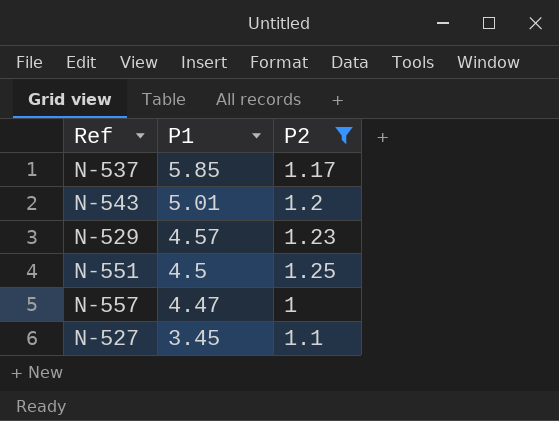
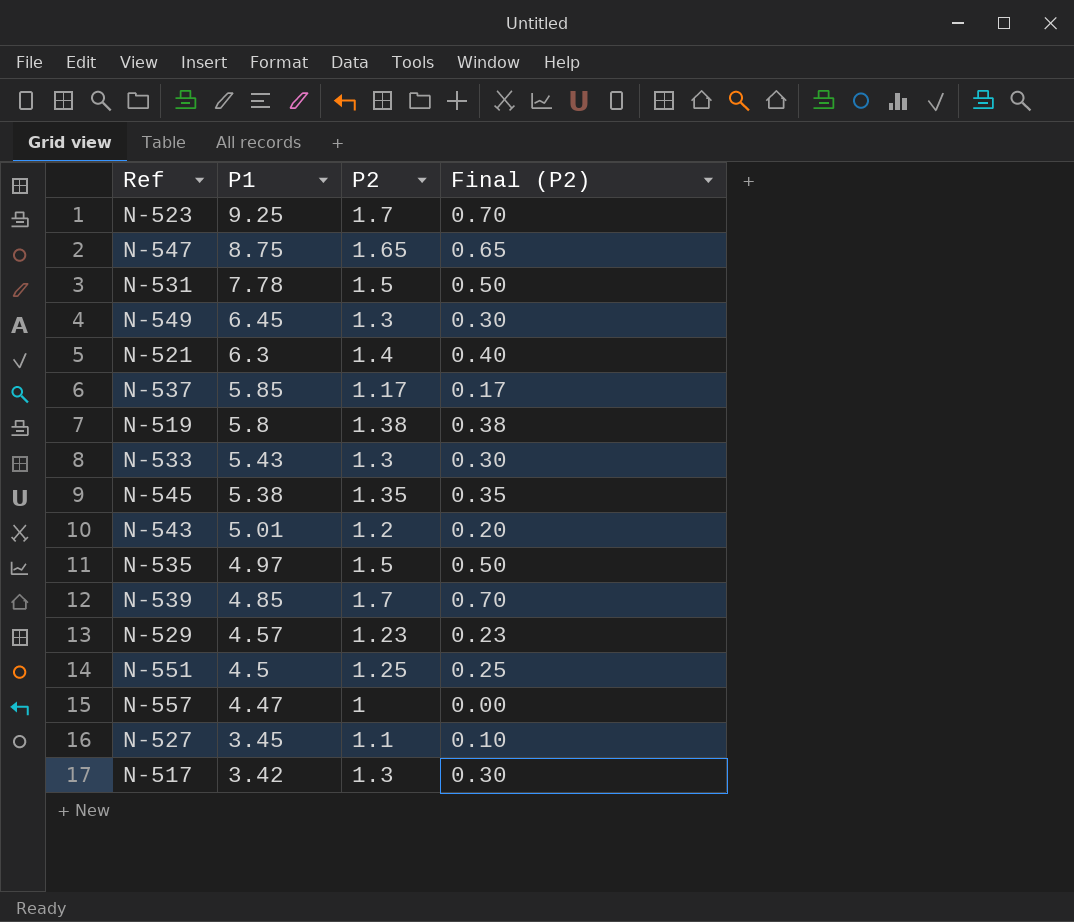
filter: P2 <= 1.25 -> none
column Final (P2) | formula: none -> [P2] - 1

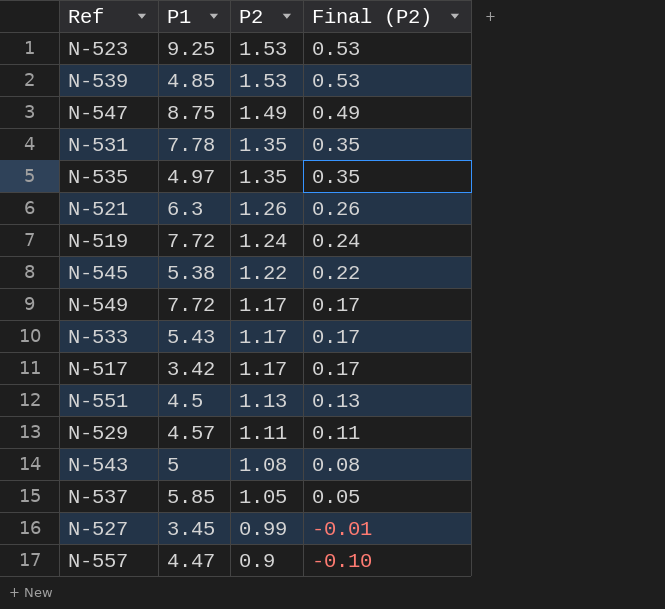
row order: P1 descending -> P2 descending
N-523 | P2: 1.7 -> 1.53
N-523 | Final (P2): 0.70 -> 0.53
N-539 | P2: 1.7 -> 1.53
N-539 | Final (P2): 0.70 -> 0.53
N-547 | P2: 1.65 -> 1.49
N-547 | Final (P2): 0.65 -> 0.49
N-531 | P2: 1.5 -> 1.35
N-531 | Final (P2): 0.50 -> 0.35
N-535 | P2: 1.5 -> 1.35
N-535 | Final (P2): 0.50 -> 0.35
N-521 | P2: 1.4 -> 1.26
N-521 | Final (P2): 0.40 -> 0.26
N-519 | P1: 5.8 -> 7.72
N-519 | P2: 1.38 -> 1.24
N-519 | Final (P2): 0.38 -> 0.24
N-545 | P2: 1.35 -> 1.22
N-545 | Final (P2): 0.35 -> 0.22
N-549 | P1: 6.45 -> 7.72
N-549 | P2: 1.3 -> 1.17
N-549 | Final (P2): 0.30 -> 0.17
N-533 | P2: 1.3 -> 1.17
N-533 | Final (P2): 0.30 -> 0.17
N-517 | P2: 1.3 -> 1.17
N-517 | Final (P2): 0.30 -> 0.17
N-551 | P2: 1.25 -> 1.13
N-551 | Final (P2): 0.25 -> 0.13
N-529 | P2: 1.23 -> 1.11
N-529 | Final (P2): 0.23 -> 0.11
N-543 | P1: 5.01 -> 5
N-543 | P2: 1.2 -> 1.08
N-543 | Final (P2): 0.20 -> 0.08
N-537 | P2: 1.17 -> 1.05
N-537 | Final (P2): 0.17 -> 0.05
N-527 | P2: 1.1 -> 0.99
N-527 | Final (P2): 0.10 -> -0.01
N-557 | P2: 1 -> 0.9
N-557 | Final (P2): 0.00 -> -0.10

